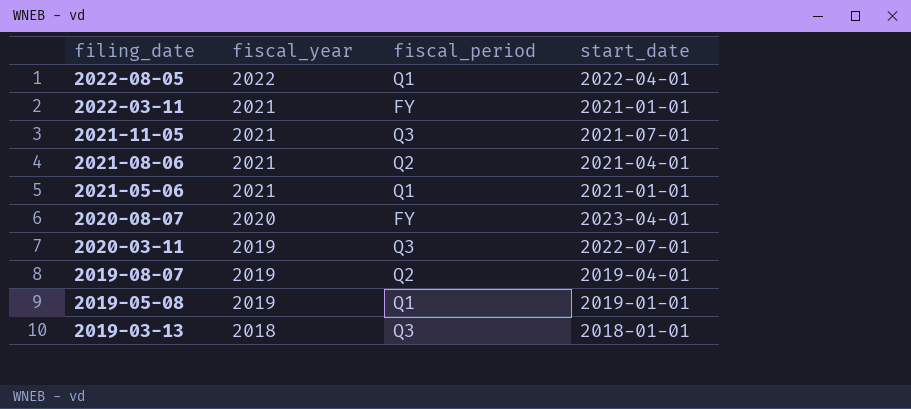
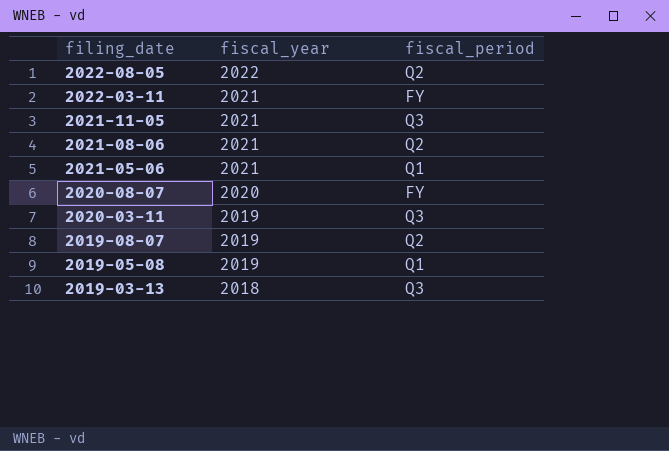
column start_date | position: 4 -> none
2022-08-05 | fiscal_period: Q1 -> Q2

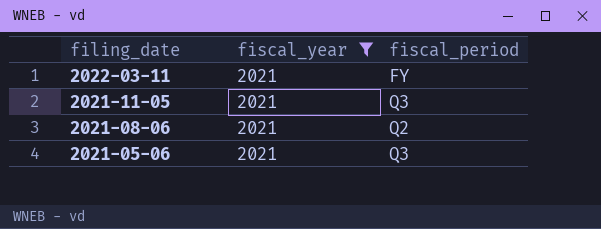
filter: none -> fiscal_year = 2021
2021-05-06 | fiscal_period: Q1 -> Q3

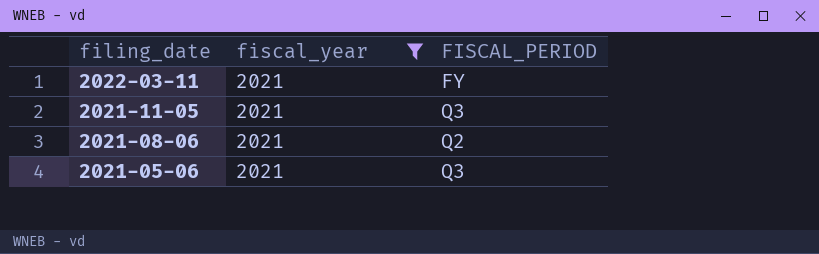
column name: fiscal_period -> FISCAL_PERIOD

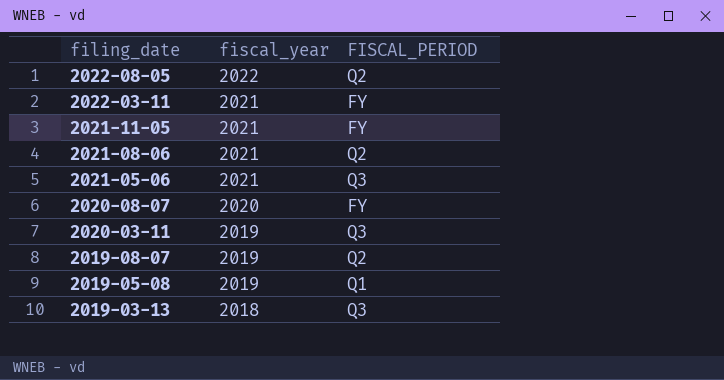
filter: fiscal_year = 2021 -> none
2021-11-05 | FISCAL_PERIOD: Q3 -> FY

